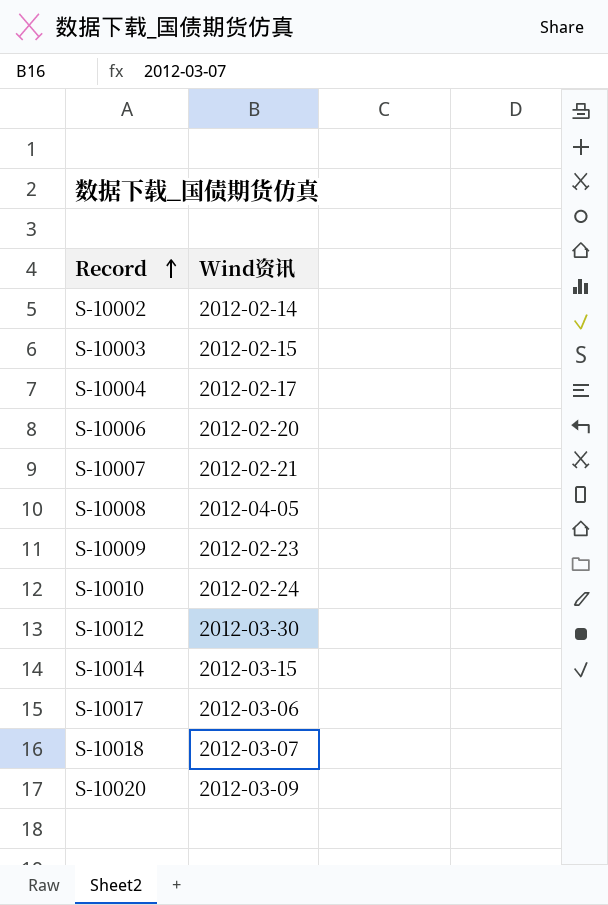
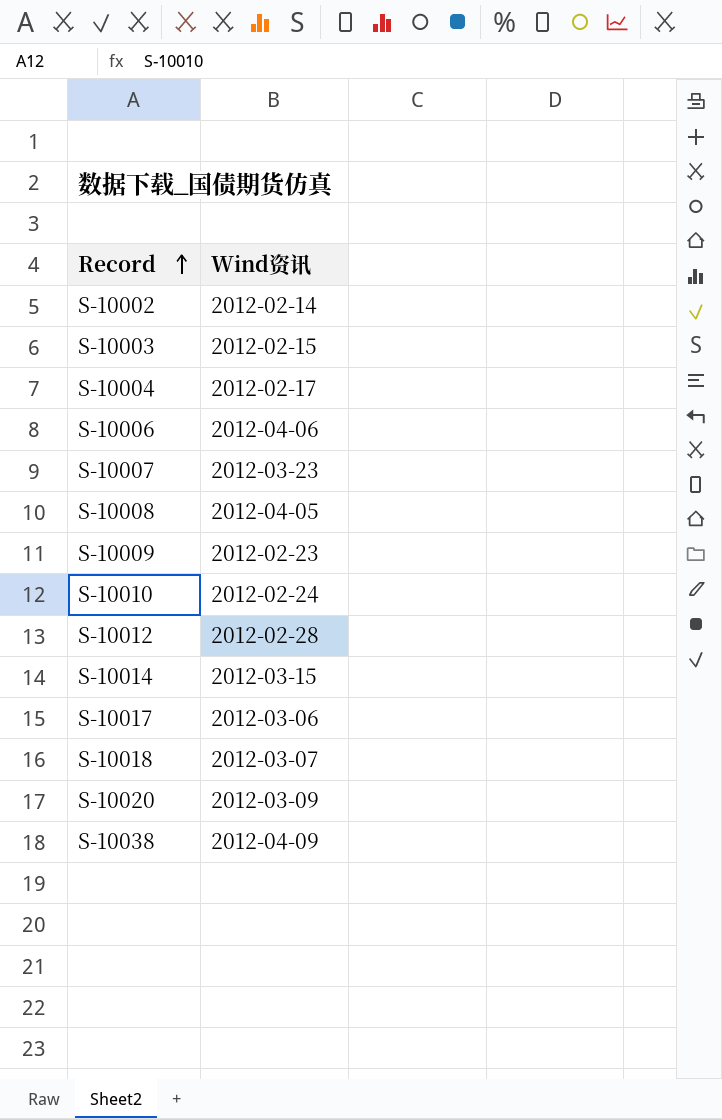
S-10006 | Wind资讯: 2012-02-20 -> 2012-04-06
S-10007 | Wind资讯: 2012-02-21 -> 2012-03-23
S-10012 | Wind资讯: 2012-03-30 -> 2012-02-28
row S-10038: none -> 2012-04-09

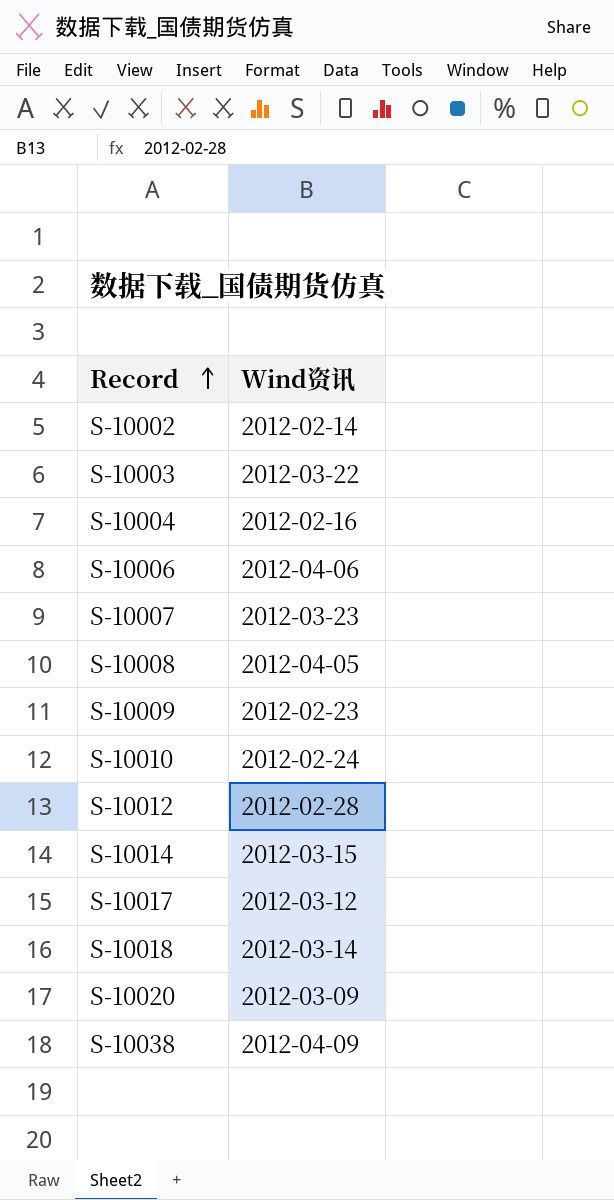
S-10003 | Wind资讯: 2012-02-15 -> 2012-03-22
S-10004 | Wind资讯: 2012-02-17 -> 2012-02-16
S-10017 | Wind资讯: 2012-03-06 -> 2012-03-12
S-10018 | Wind资讯: 2012-03-07 -> 2012-03-14

